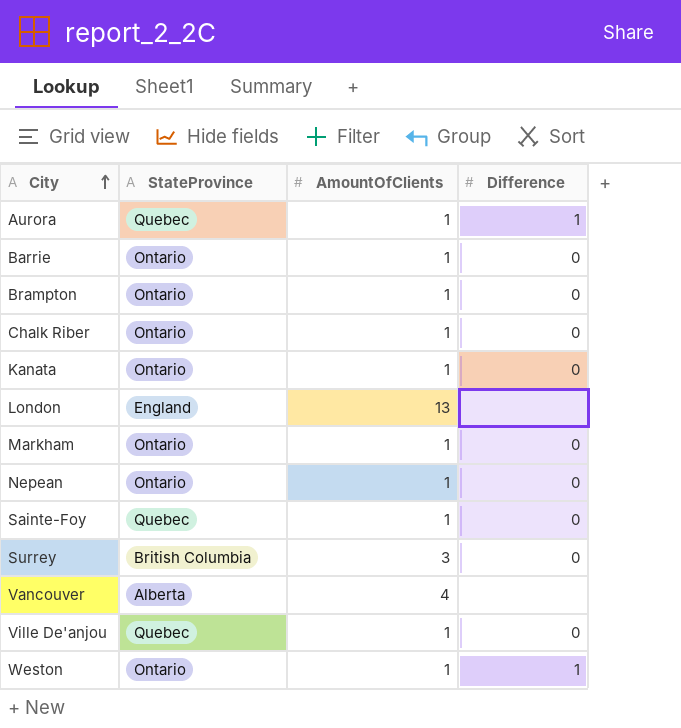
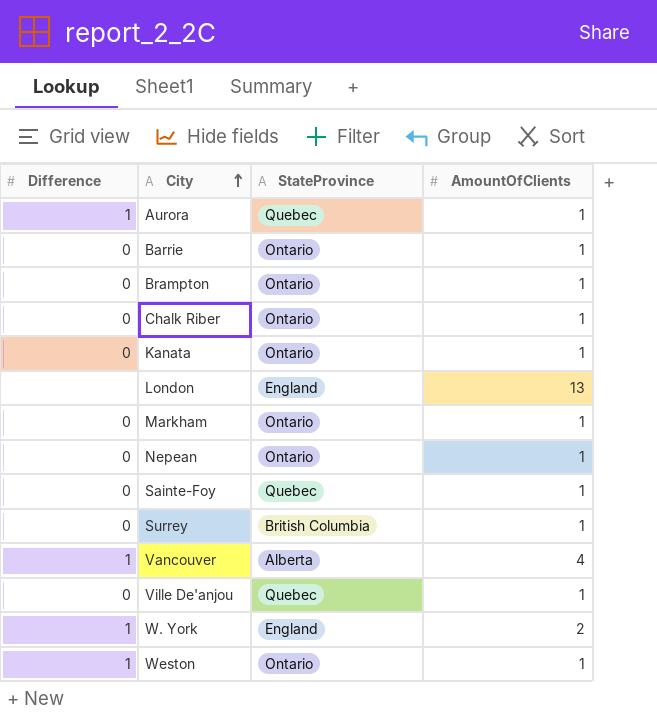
column Difference | position: 4 -> 1
Surrey | AmountOfClients: 3 -> 1
Vancouver | Difference: none -> 1
row W. York: none -> 1 | England | 2

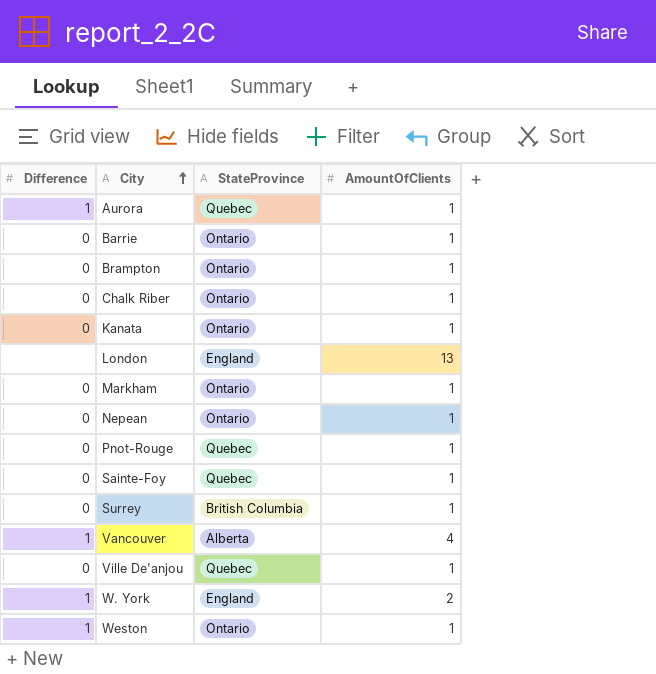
row Pnot-Rouge: none -> 0 | Quebec | 1

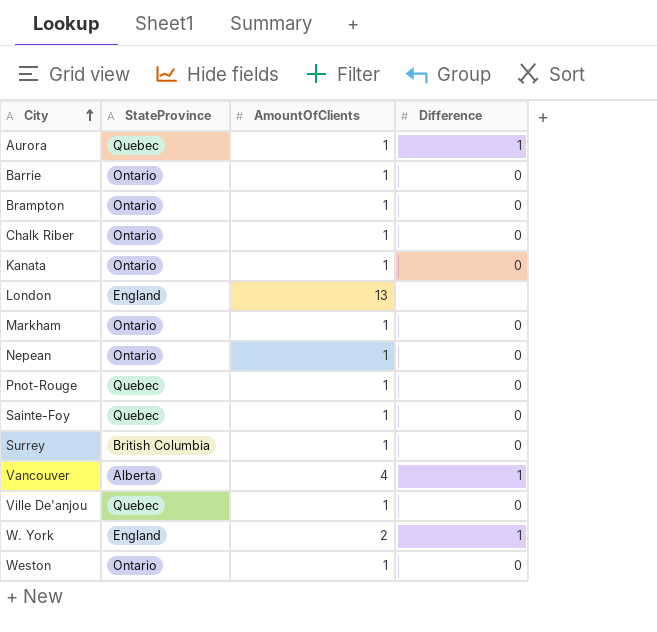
column Difference | position: 1 -> 4
Weston | Difference: 1 -> 0

